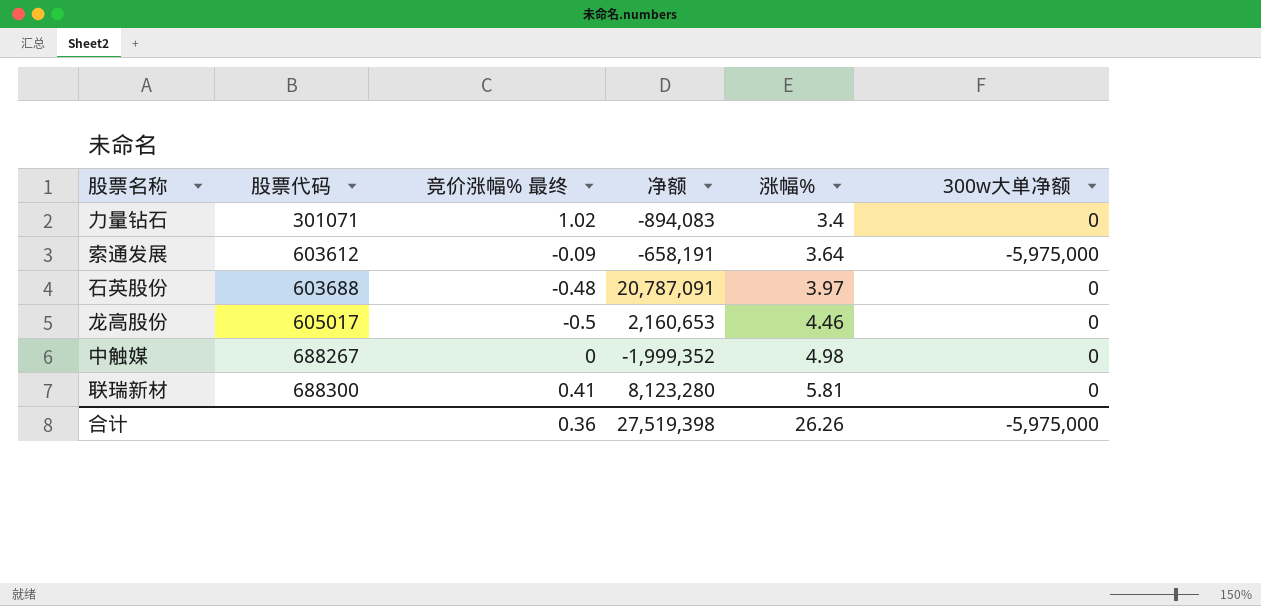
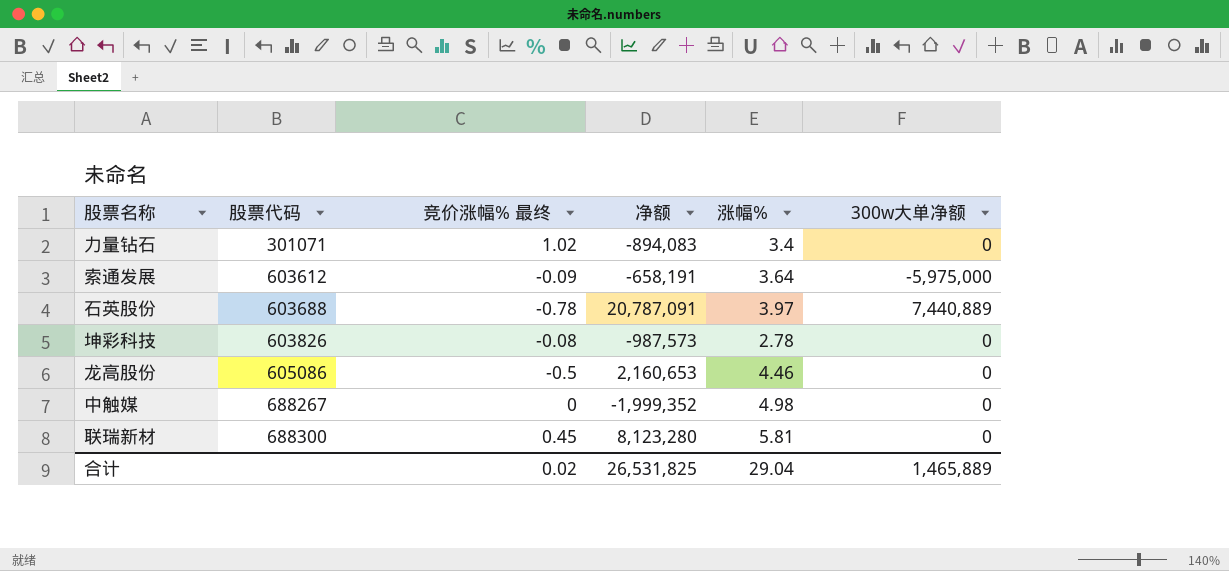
石英股份 | 竞价涨幅% 最终: -0.48 -> -0.78
石英股份 | 300w大单净额: 0 -> 7,440,889
row 坤彩科技: none -> 603826 | -0.08 | -987,573 | 2.78 | 0
龙高股份 | 股票代码: 605017 -> 605086
联瑞新材 | 竞价涨幅% 最终: 0.41 -> 0.45
合计 | 竞价涨幅% 最终: 0.36 -> 0.02
合计 | 净额: 27,519,398 -> 26,531,825
合计 | 涨幅%: 26.26 -> 29.04
合计 | 300w大单净额: -5,975,000 -> 1,465,889

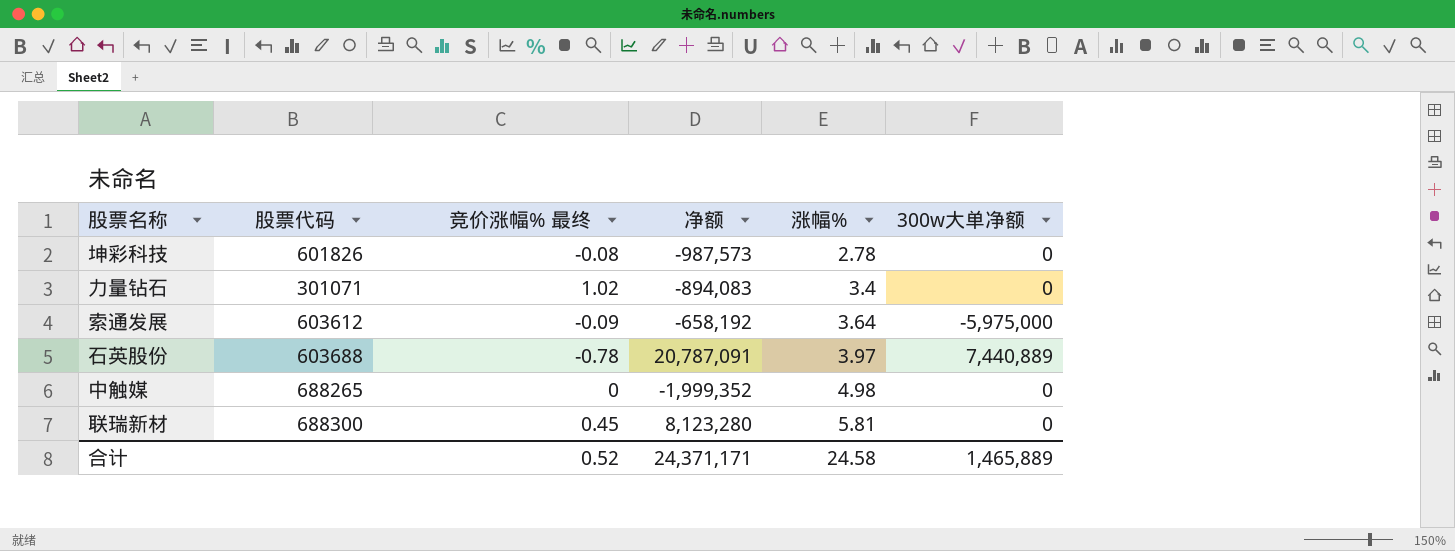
row order: 股票代码 ascending -> 涨幅% ascending
row 龙高股份: 605086 | -0.5 | 2,160,653 | 4.46 | 0 -> none
坤彩科技 | 股票代码: 603826 -> 601826
索通发展 | 净额: -658,191 -> -658,192
中触媒 | 股票代码: 688267 -> 688265
合计 | 竞价涨幅% 最终: 0.02 -> 0.52
合计 | 净额: 26,531,825 -> 24,371,171
合计 | 涨幅%: 29.04 -> 24.58

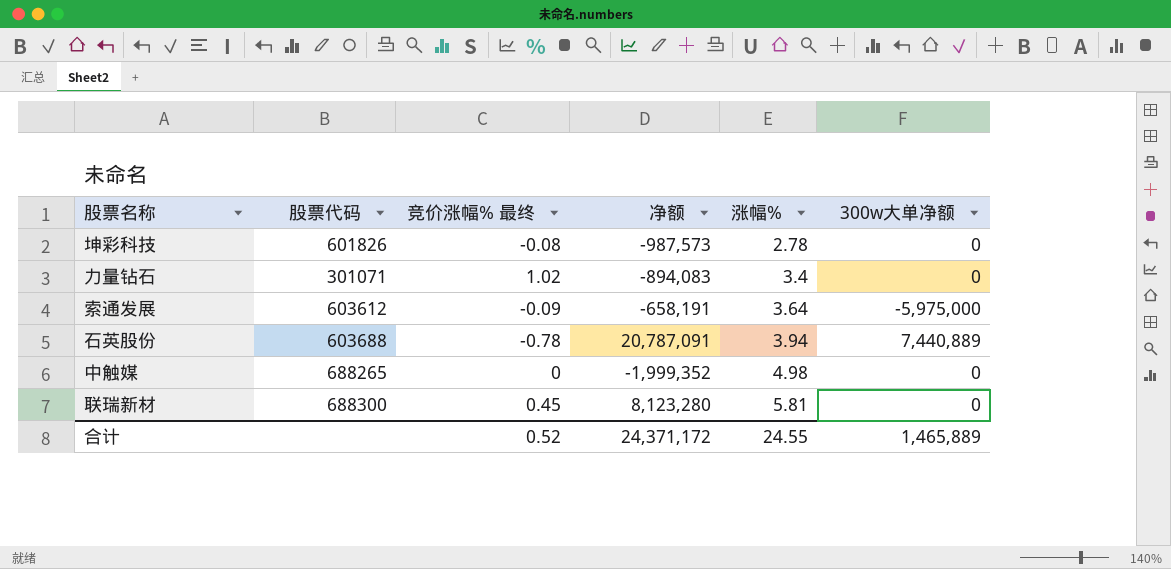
索通发展 | 净额: -658,192 -> -658,191
石英股份 | 涨幅%: 3.97 -> 3.94
合计 | 净额: 24,371,171 -> 24,371,172
合计 | 涨幅%: 24.58 -> 24.55

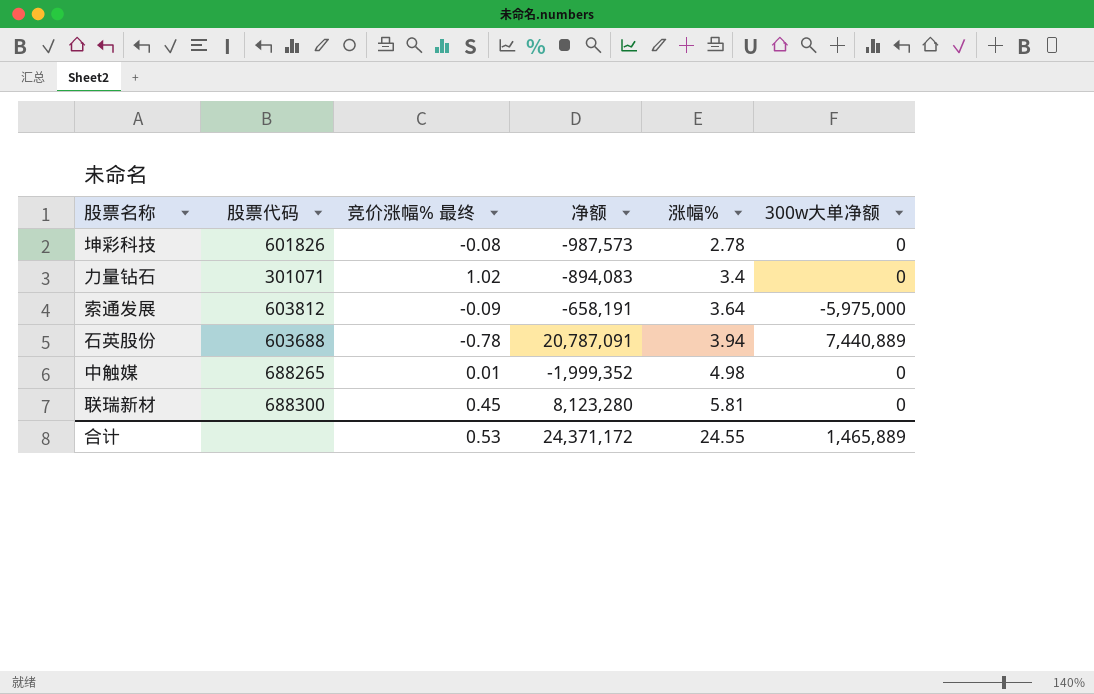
索通发展 | 股票代码: 603612 -> 603812
中触媒 | 竞价涨幅% 最终: 0 -> 0.01
合计 | 竞价涨幅% 最终: 0.52 -> 0.53

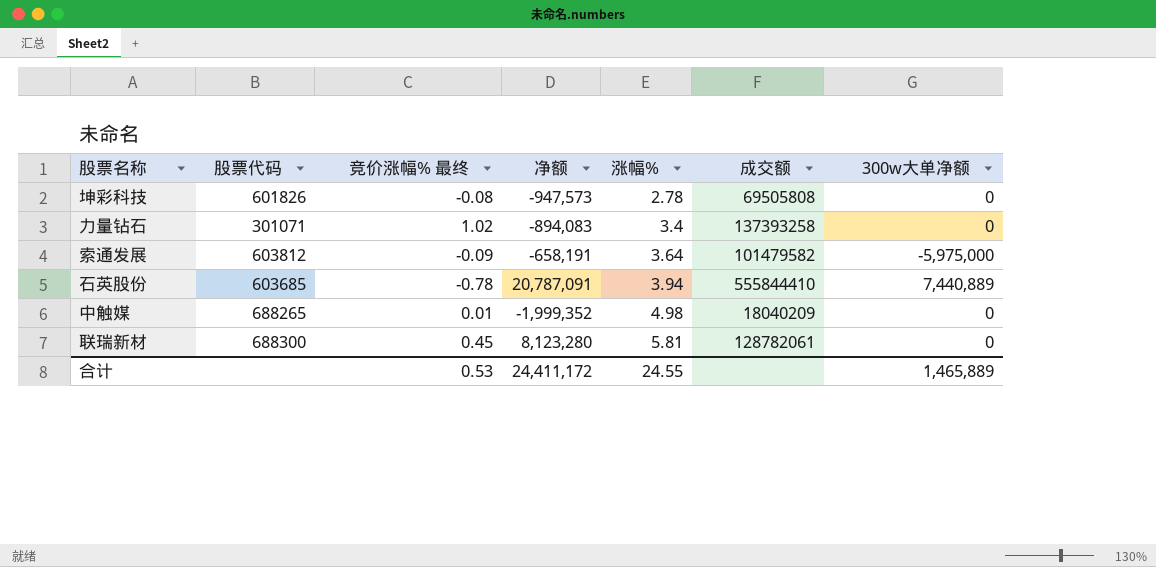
column 成交额 | position: none -> 6
坤彩科技 | 净额: -987,573 -> -947,573
石英股份 | 股票代码: 603688 -> 603685
合计 | 净额: 24,371,172 -> 24,411,172

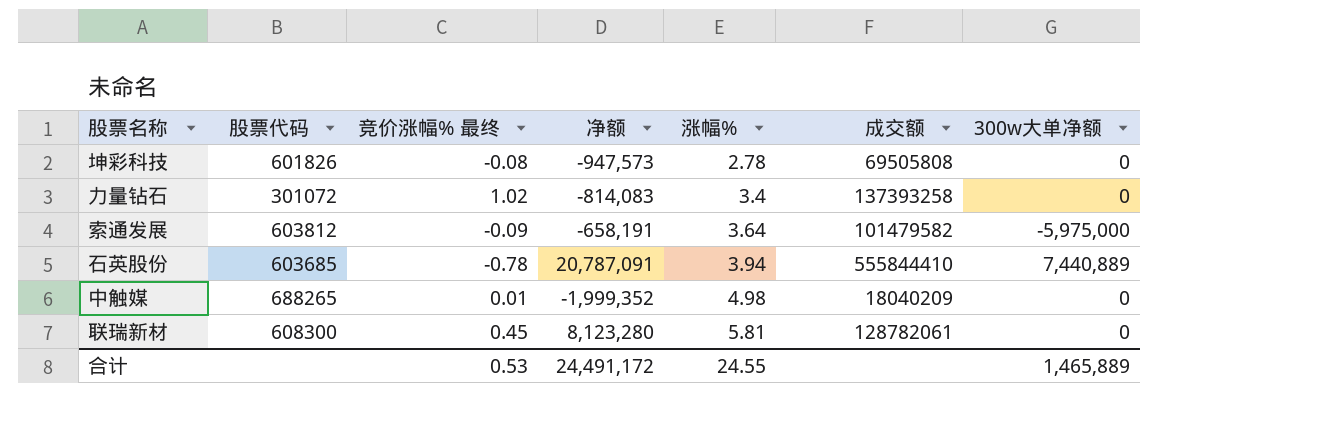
力量钻石 | 股票代码: 301071 -> 301072
力量钻石 | 净额: -894,083 -> -814,083
联瑞新材 | 股票代码: 688300 -> 608300
合计 | 净额: 24,411,172 -> 24,491,172

